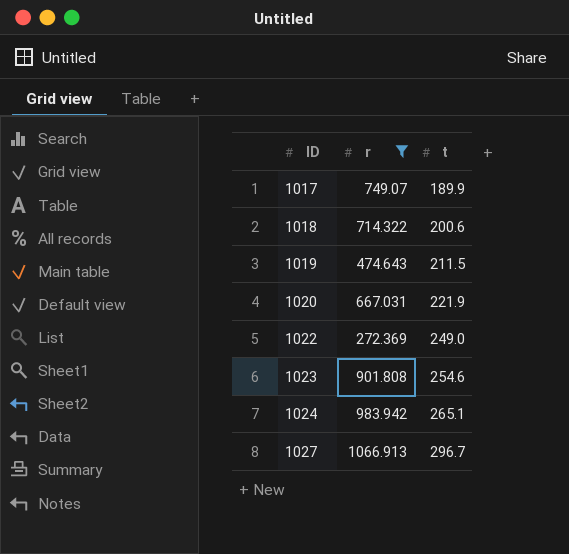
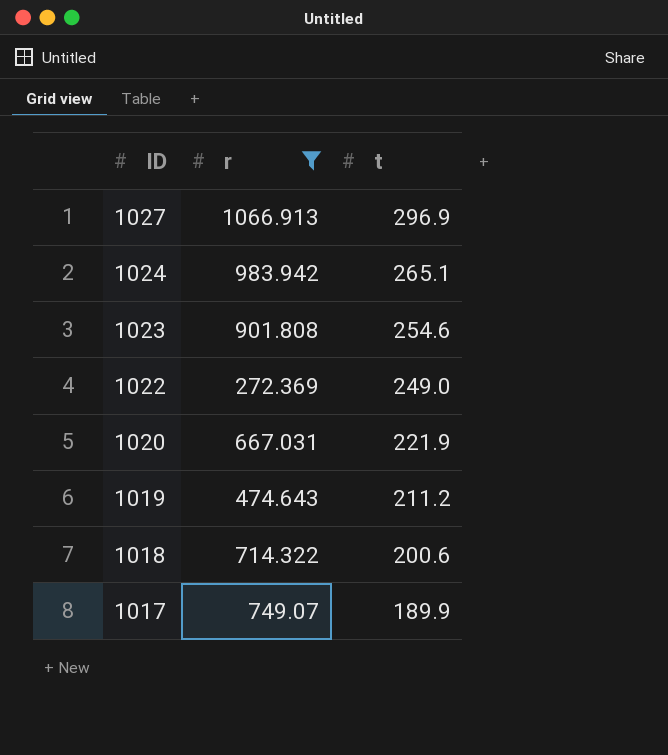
row order: ID ascending -> ID descending
1027 | t: 296.7 -> 296.9
1019 | t: 211.5 -> 211.2

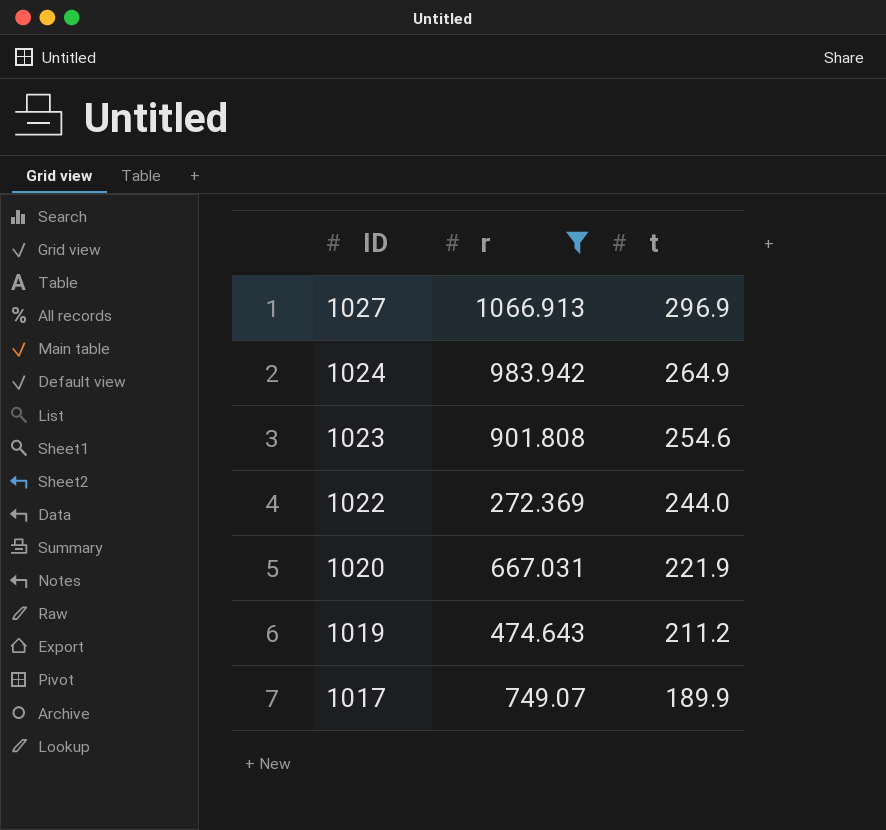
row 1018: 714.322 | 200.6 -> none
1024 | t: 265.1 -> 264.9
1022 | t: 249.0 -> 244.0

